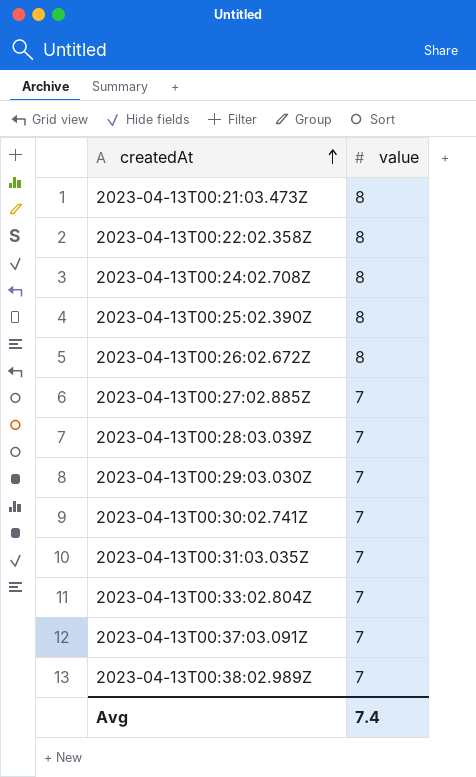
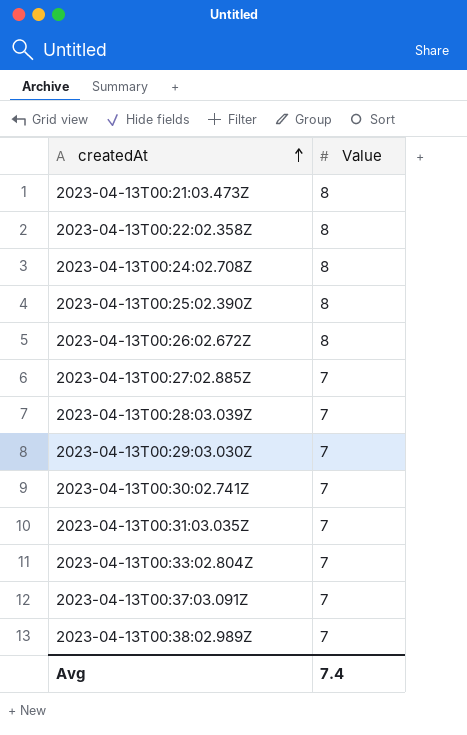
column name: value -> Value

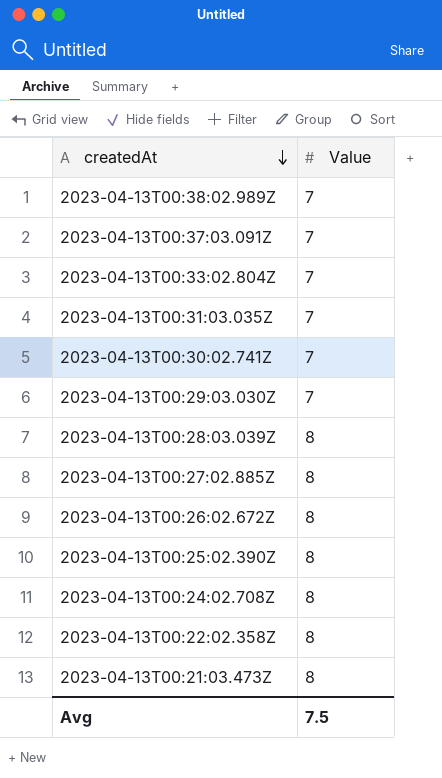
row order: createdAt ascending -> createdAt descending
2023-04-13T00:28:03.039Z | Value: 7 -> 8
2023-04-13T00:27:02.885Z | Value: 7 -> 8
Avg | Value: 7.4 -> 7.5

